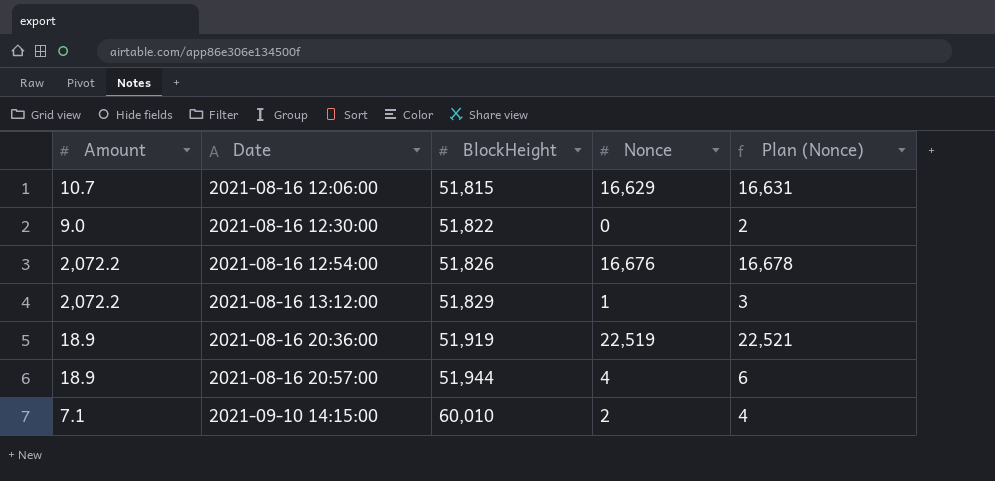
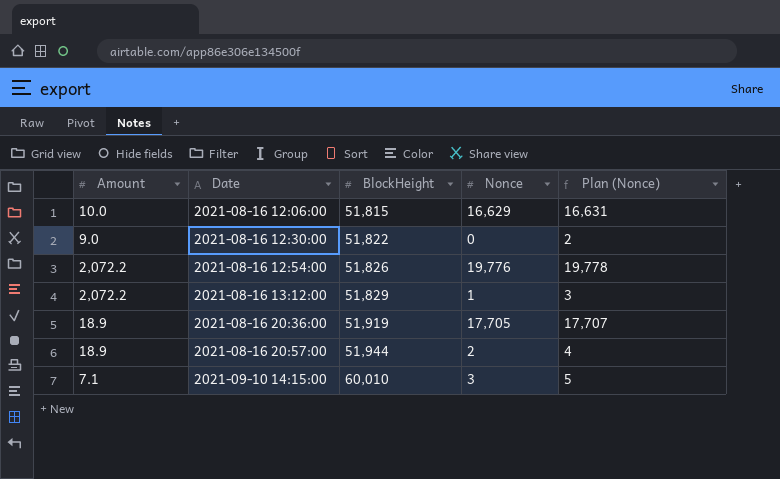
2021-08-16 12:06:00 | Amount: 10.7 -> 10.0
2021-08-16 12:54:00 | Nonce: 16,676 -> 19,776
2021-08-16 12:54:00 | Plan (Nonce): 16,678 -> 19,778
2021-08-16 20:36:00 | Nonce: 22,519 -> 17,705
2021-08-16 20:36:00 | Plan (Nonce): 22,521 -> 17,707
2021-08-16 20:57:00 | Nonce: 4 -> 2
2021-08-16 20:57:00 | Plan (Nonce): 6 -> 4
2021-09-10 14:15:00 | Nonce: 2 -> 3
2021-09-10 14:15:00 | Plan (Nonce): 4 -> 5

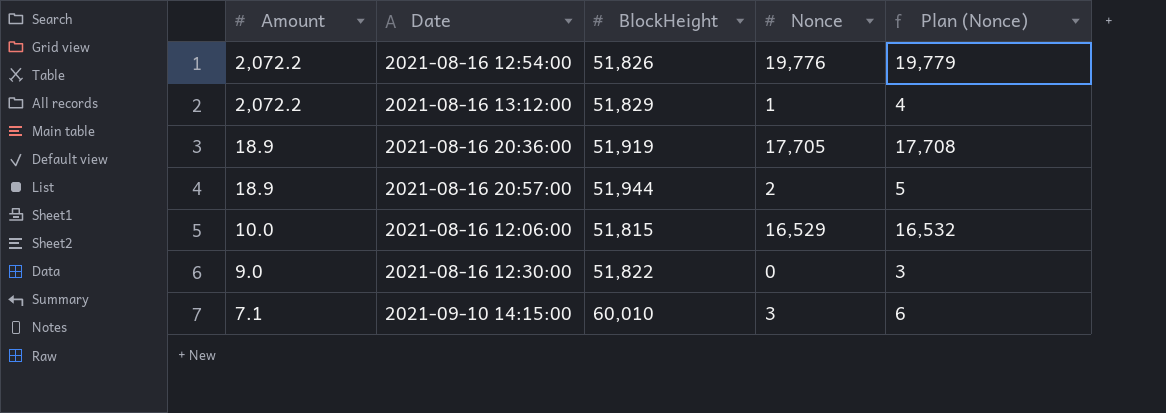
row order: Date ascending -> Amount descending
column Plan (Nonce) | formula: [Nonce] + 2 -> [Nonce] + 3
2021-08-16 12:06:00 | Nonce: 16,629 -> 16,529

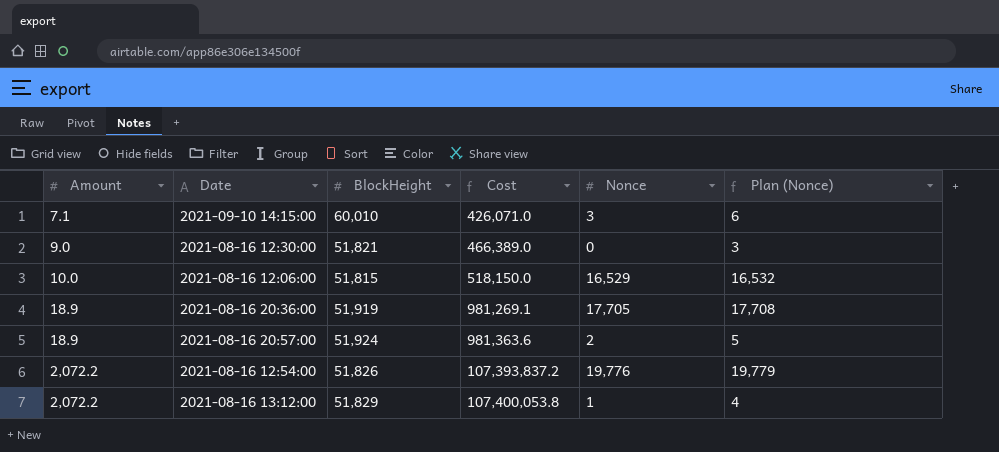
row order: Amount descending -> Amount ascending
column Cost | formula: none -> [Amount] * [BlockHeight]
2021-08-16 12:30:00 | BlockHeight: 51,822 -> 51,821
2021-08-16 20:57:00 | BlockHeight: 51,944 -> 51,924

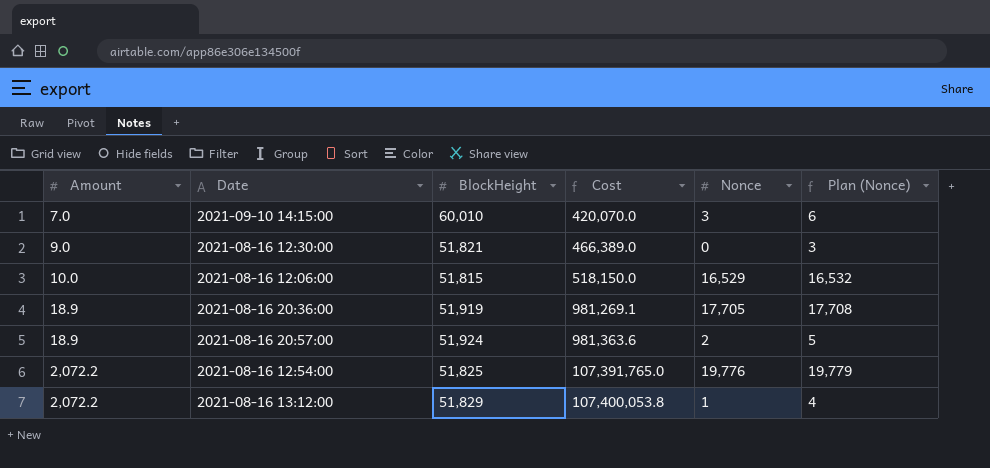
2021-09-10 14:15:00 | Amount: 7.1 -> 7.0
2021-09-10 14:15:00 | Cost: 426,071.0 -> 420,070.0
2021-08-16 12:54:00 | BlockHeight: 51,826 -> 51,825
2021-08-16 12:54:00 | Cost: 107,393,837.2 -> 107,391,765.0

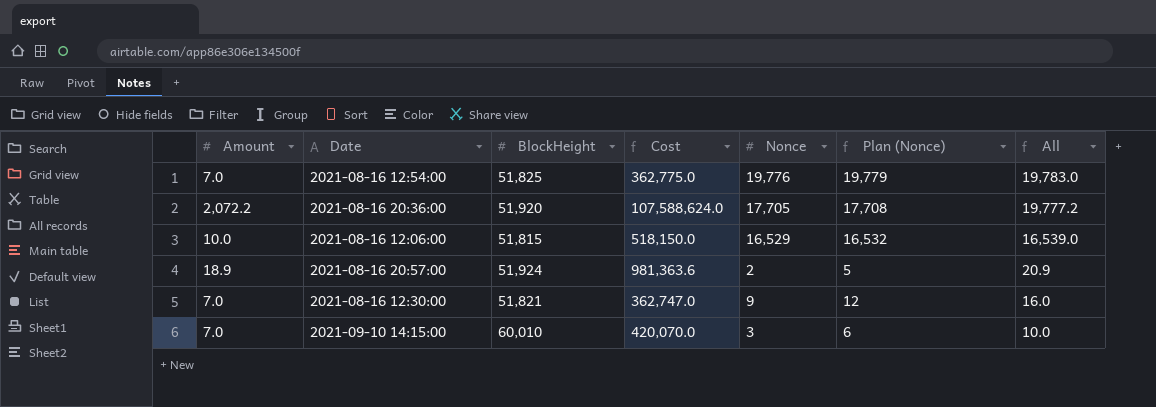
row order: Amount ascending -> All descending
column All | formula: none -> [Amount] + [Nonce]
row 2021-08-16 13:12:00: 2,072.2 | 51,829 | 107,400,053.8 | 1 | 4 -> none
2021-08-16 12:54:00 | Amount: 2,072.2 -> 7.0
2021-08-16 12:54:00 | Cost: 107,391,765.0 -> 362,775.0
2021-08-16 20:36:00 | Amount: 18.9 -> 2,072.2
2021-08-16 20:36:00 | BlockHeight: 51,919 -> 51,920
2021-08-16 20:36:00 | Cost: 981,269.1 -> 107,588,624.0
2021-08-16 12:30:00 | Amount: 9.0 -> 7.0
2021-08-16 12:30:00 | Cost: 466,389.0 -> 362,747.0
2021-08-16 12:30:00 | Nonce: 0 -> 9
2021-08-16 12:30:00 | Plan (Nonce): 3 -> 12

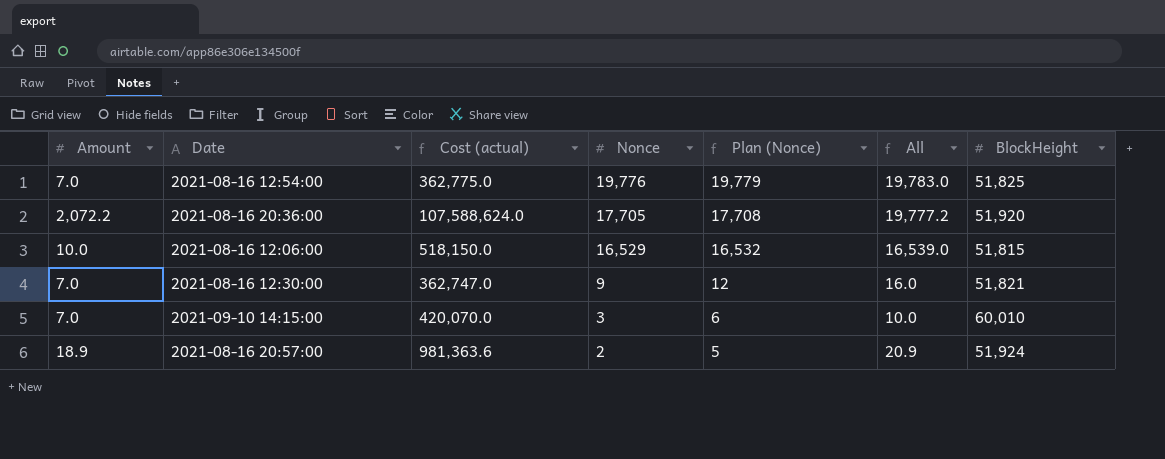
row order: All descending -> Nonce descending
column name: Cost -> Cost (actual)
column BlockHeight | position: 3 -> 7

